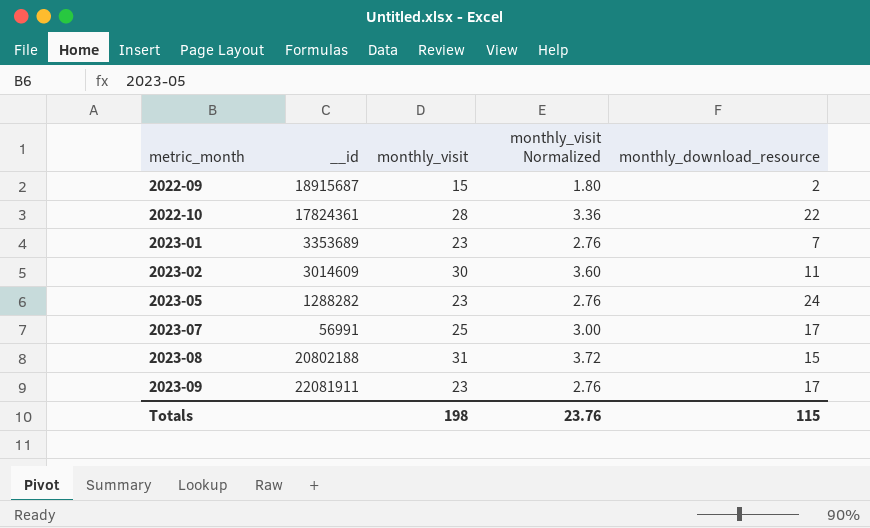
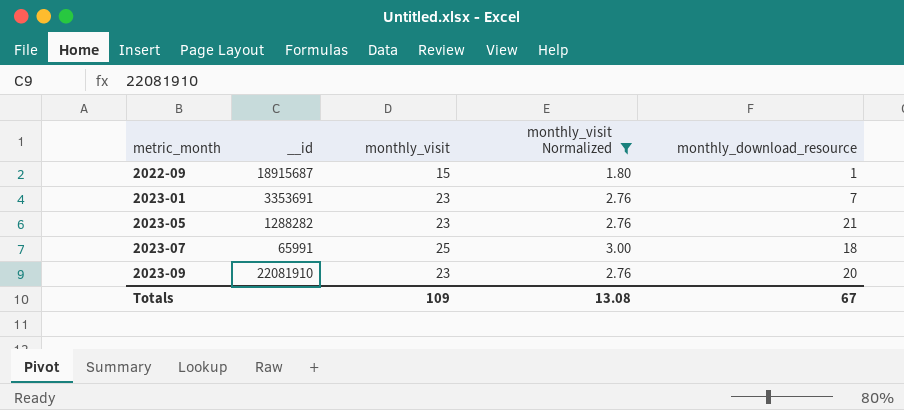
filter: none -> monthly_visit Normalized <= 3.00
2022-09 | monthly_download_resource: 2 -> 1
2023-01 | __id: 3353689 -> 3353691
2023-05 | monthly_download_resource: 24 -> 21
2023-07 | __id: 56991 -> 65991
2023-07 | monthly_download_resource: 17 -> 18
2023-09 | __id: 22081911 -> 22081910
2023-09 | monthly_download_resource: 17 -> 20
Totals | monthly_visit: 198 -> 109
Totals | monthly_visit Normalized: 23.76 -> 13.08
Totals | monthly_download_resource: 115 -> 67

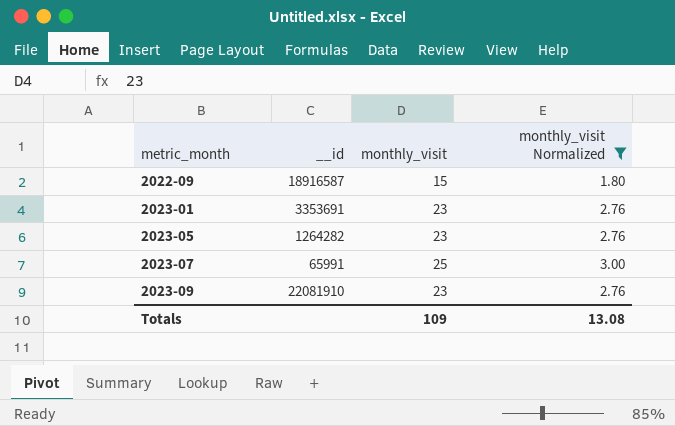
column monthly_download_resource | position: 5 -> none
2022-09 | __id: 18915687 -> 18916587
2023-05 | __id: 1288282 -> 1264282

